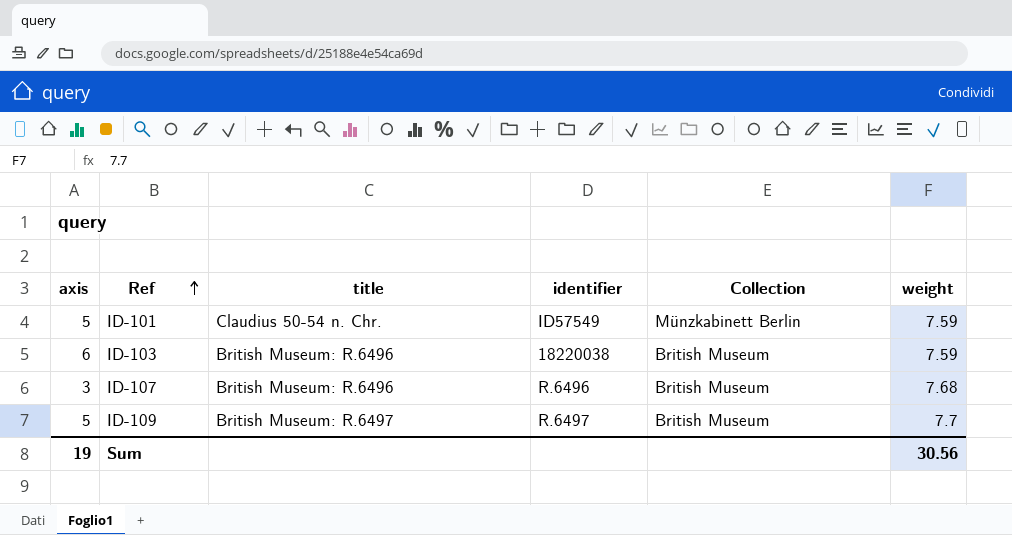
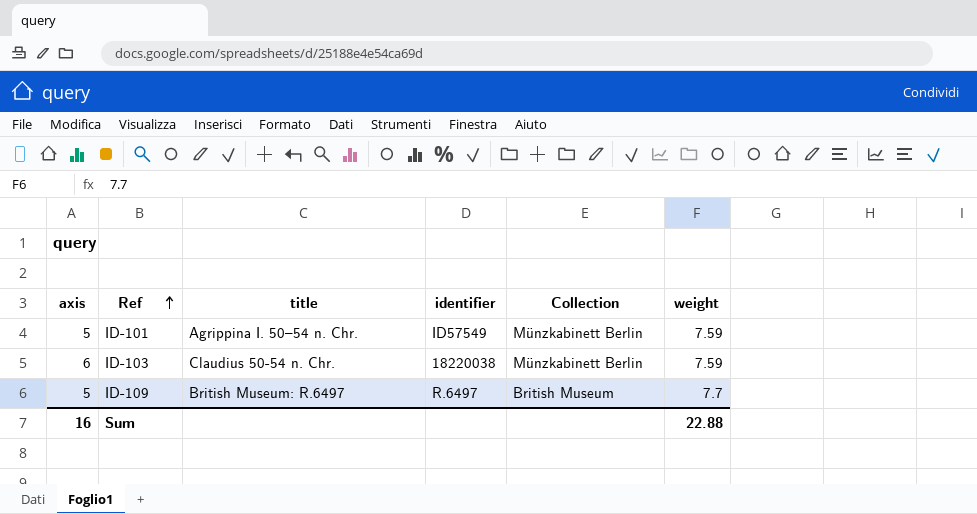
row ID-107: 3 | British Museum: R.6496 | R.6496 | British Museum | 7.68 -> none
ID-101 | title: Claudius 50-54 n. Chr. -> Agrippina I. 50–54 n. Chr.
ID-103 | title: British Museum: R.6496 -> Claudius 50-54 n. Chr.
ID-103 | Collection: British Museum -> Münzkabinett Berlin
Sum | axis: 19 -> 16
Sum | weight: 30.56 -> 22.88

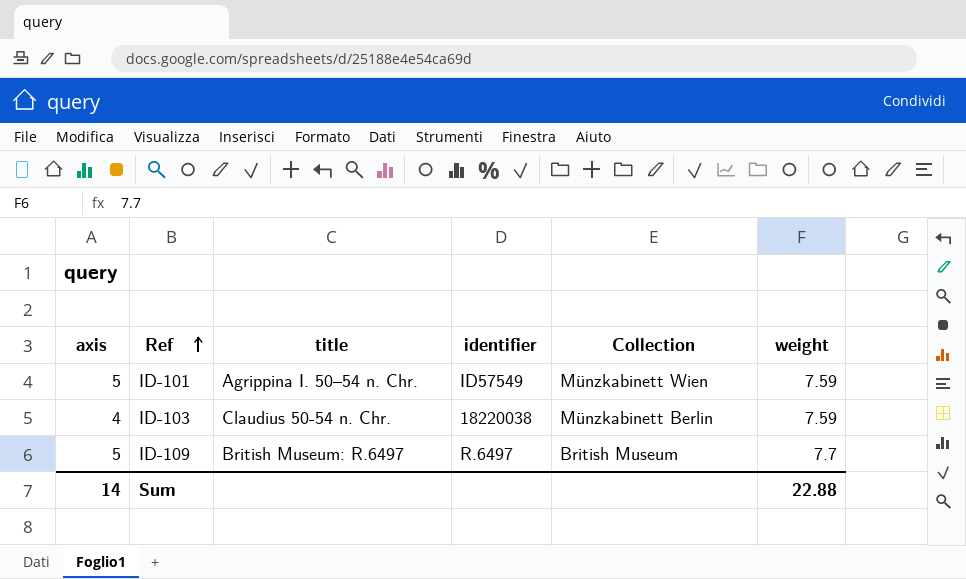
ID-101 | Collection: Münzkabinett Berlin -> Münzkabinett Wien
ID-103 | axis: 6 -> 4
Sum | axis: 16 -> 14

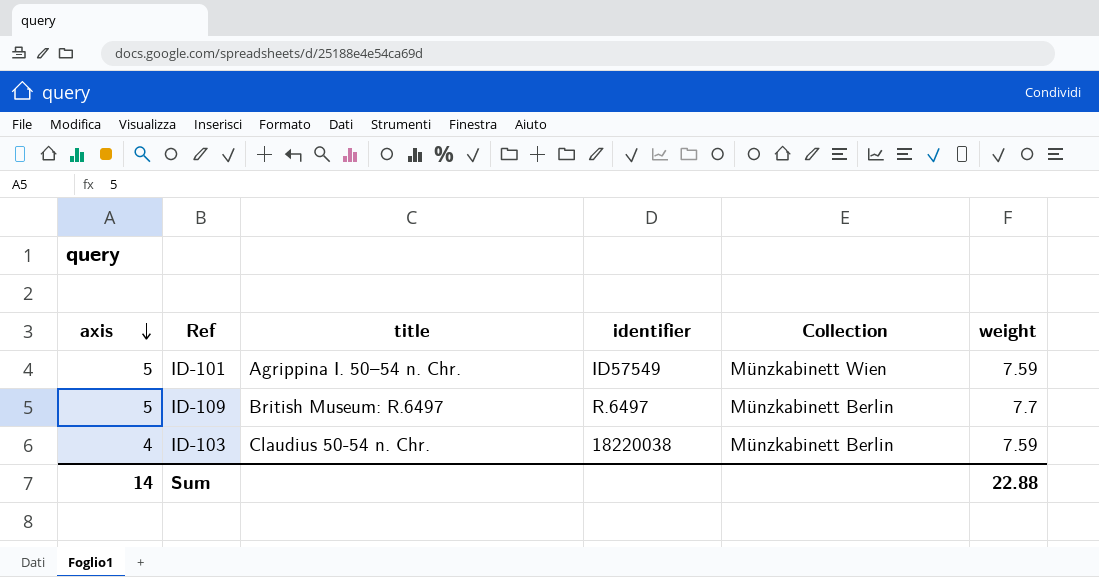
row order: Ref ascending -> axis descending
ID-109 | Collection: British Museum -> Münzkabinett Berlin

